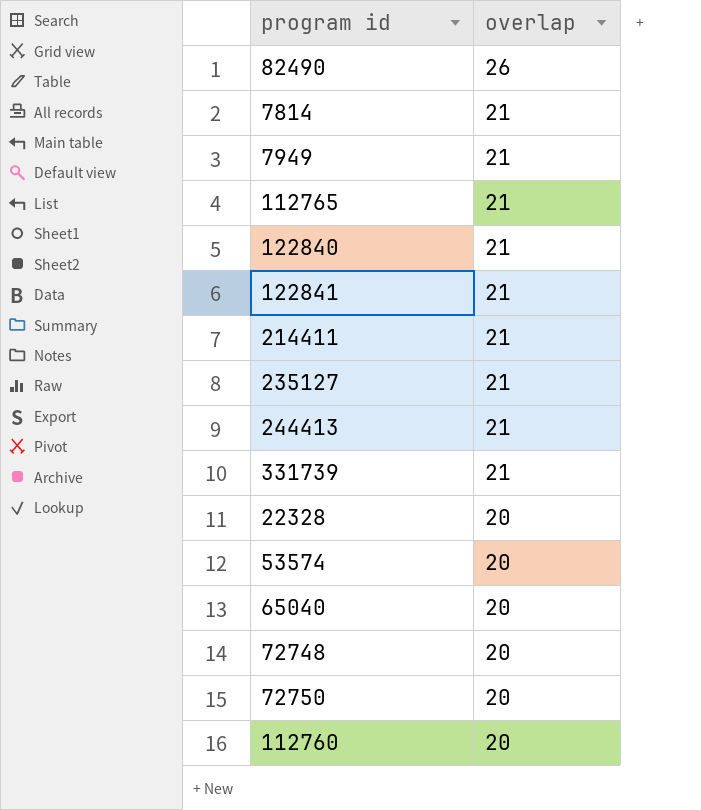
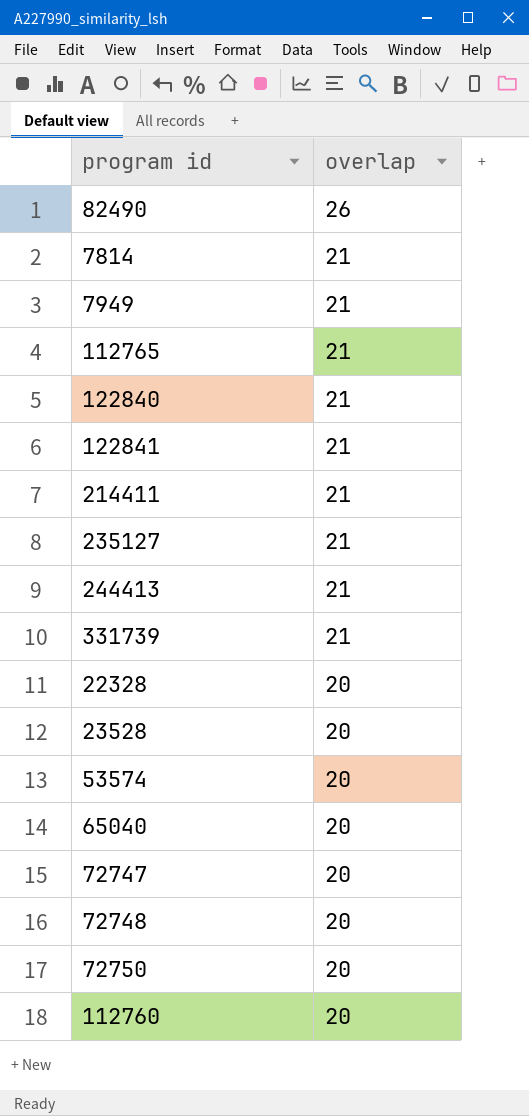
row 23528: none -> 20
row 72747: none -> 20

